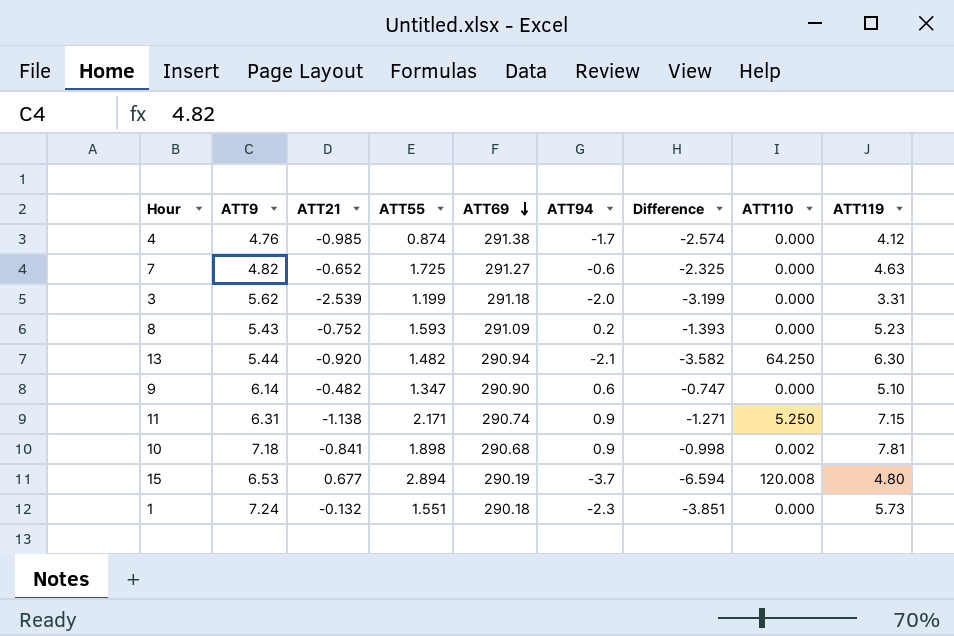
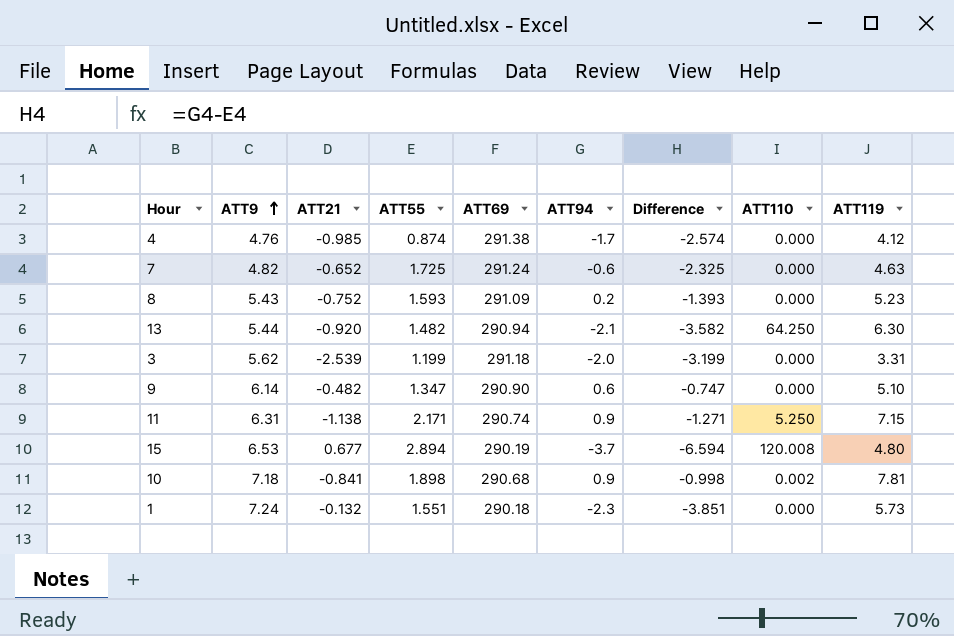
row order: ATT69 descending -> ATT9 ascending
7 | ATT69: 291.27 -> 291.24

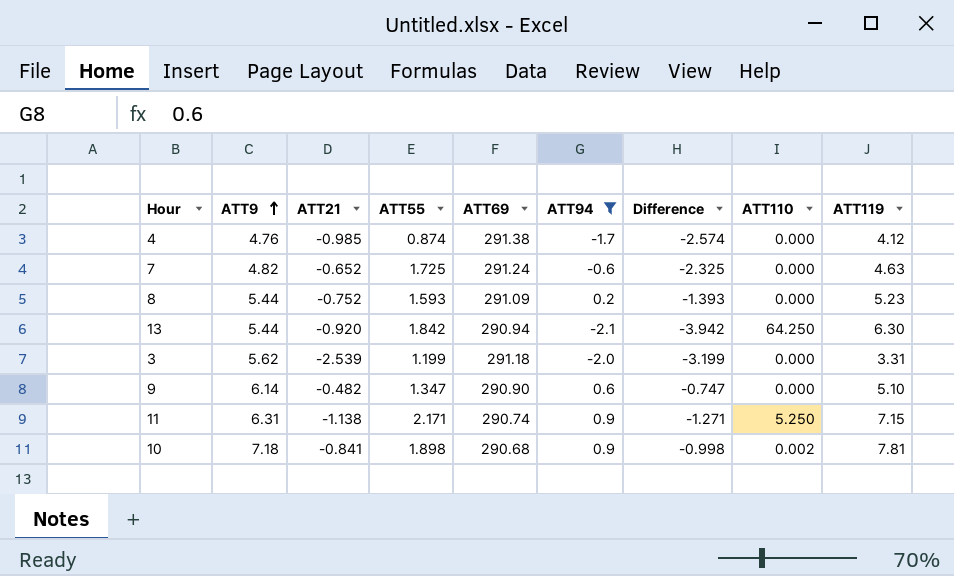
filter: none -> ATT94 >= -2.1
8 | ATT9: 5.43 -> 5.44
13 | ATT55: 1.482 -> 1.842
13 | Difference: -3.582 -> -3.942

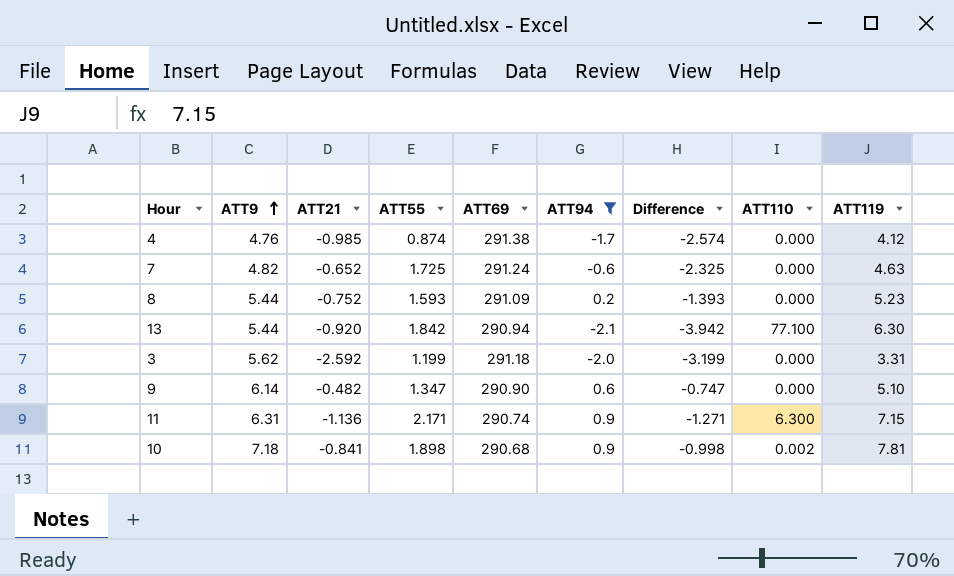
13 | ATT110: 64.250 -> 77.100
3 | ATT21: -2.539 -> -2.592
11 | ATT21: -1.138 -> -1.136
11 | ATT110: 5.250 -> 6.300

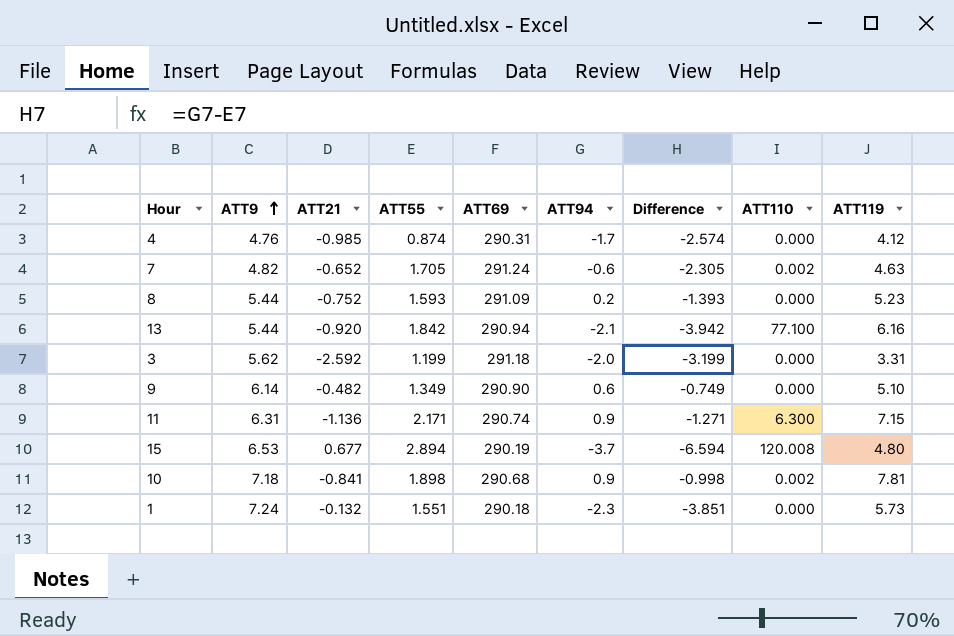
filter: ATT94 >= -2.1 -> none
4 | ATT69: 291.38 -> 290.31
7 | ATT55: 1.725 -> 1.705
7 | Difference: -2.325 -> -2.305
7 | ATT110: 0.000 -> 0.002
13 | ATT119: 6.30 -> 6.16
9 | ATT55: 1.347 -> 1.349
9 | Difference: -0.747 -> -0.749

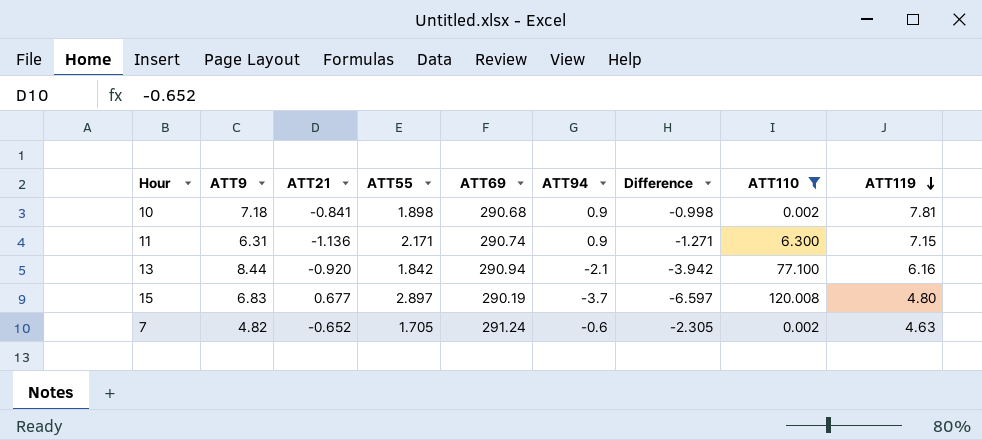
filter: none -> ATT110 != 0.000
row order: ATT9 ascending -> ATT119 descending
13 | ATT9: 5.44 -> 8.44
15 | ATT9: 6.53 -> 6.83
15 | ATT55: 2.894 -> 2.897
15 | Difference: -6.594 -> -6.597

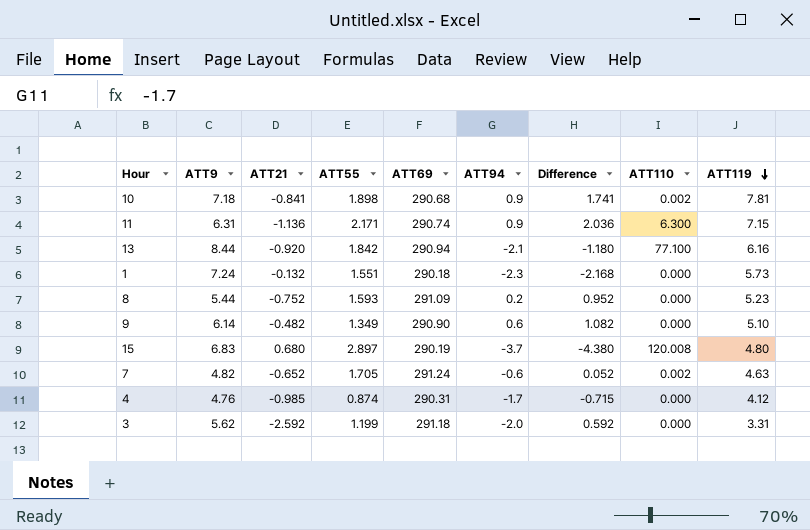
filter: ATT110 != 0.000 -> none
column Difference | formula: [ATT94] - [ATT55] -> [ATT94] - [ATT21]
15 | ATT21: 0.677 -> 0.680

